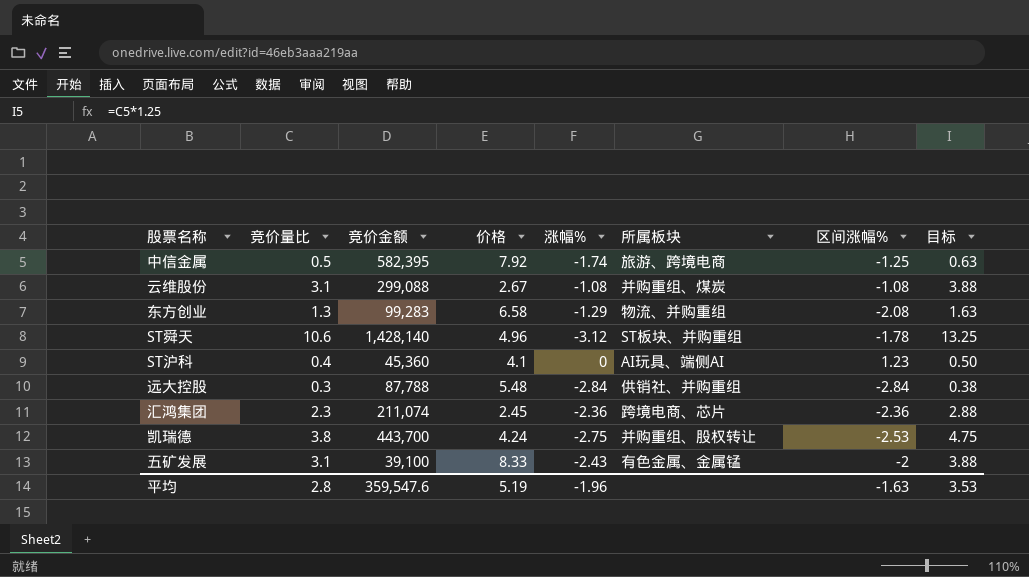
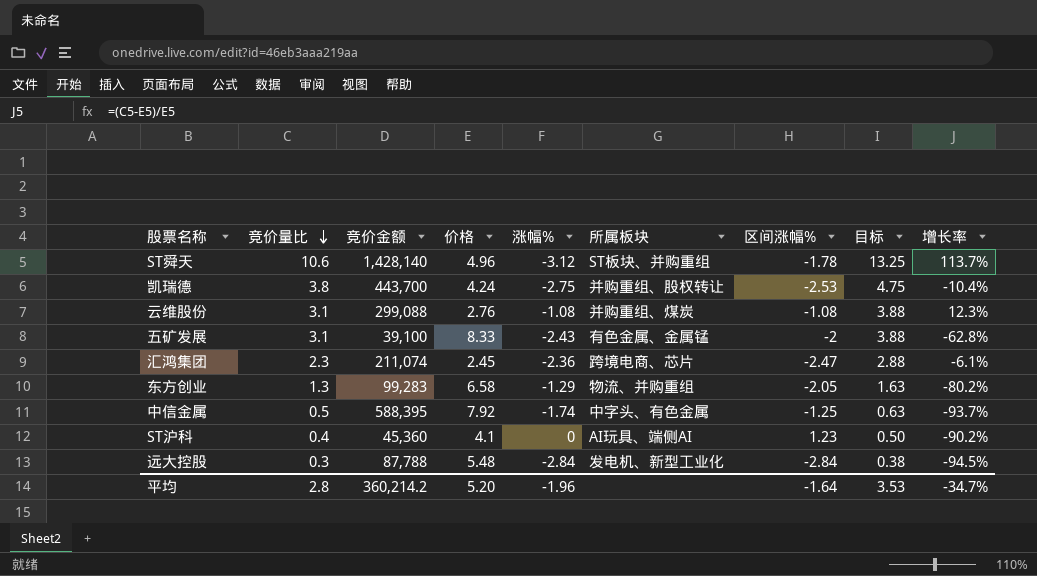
row order: none -> 竞价量比 descending
column 增长率 | formula: none -> ([竞价量比] - [价格]) / [价格]
云维股份 | 价格: 2.67 -> 2.76
汇鸿集团 | 区间涨幅%: -2.36 -> -2.47
东方创业 | 区间涨幅%: -2.08 -> -2.05
中信金属 | 竞价金额: 582,395 -> 588,395
中信金属 | 所属板块: 旅游、跨境电商 -> 中字头、有色金属
远大控股 | 所属板块: 供销社、并购重组 -> 发电机、新型工业化
平均 | 竞价金额: 359,547.6 -> 360,214.2
平均 | 价格: 5.19 -> 5.20
平均 | 区间涨幅%: -1.63 -> -1.64

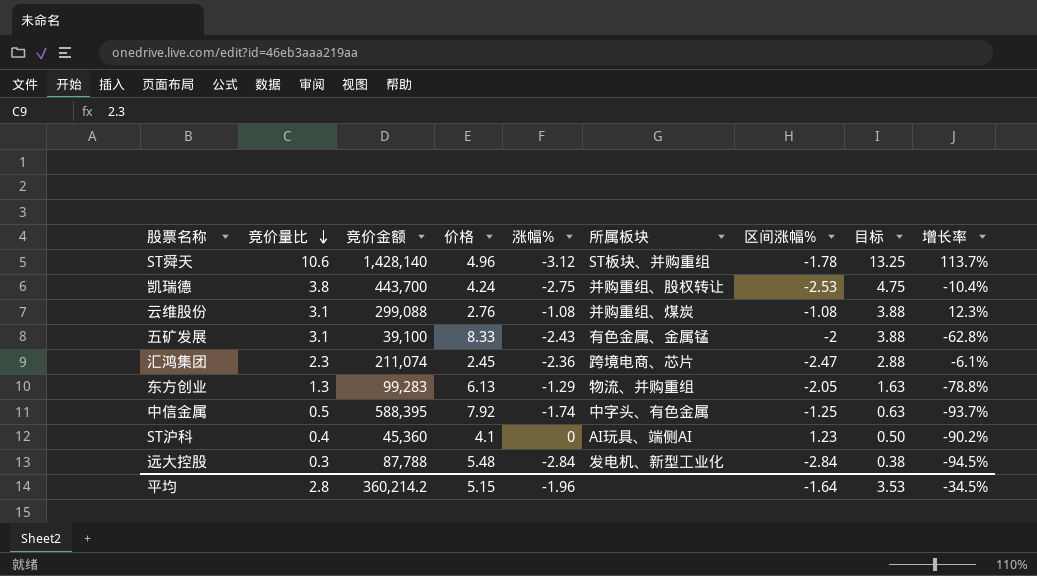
东方创业 | 价格: 6.58 -> 6.13
东方创业 | 增长率: -80.2% -> -78.8%
平均 | 价格: 5.20 -> 5.15
平均 | 增长率: -34.7% -> -34.5%

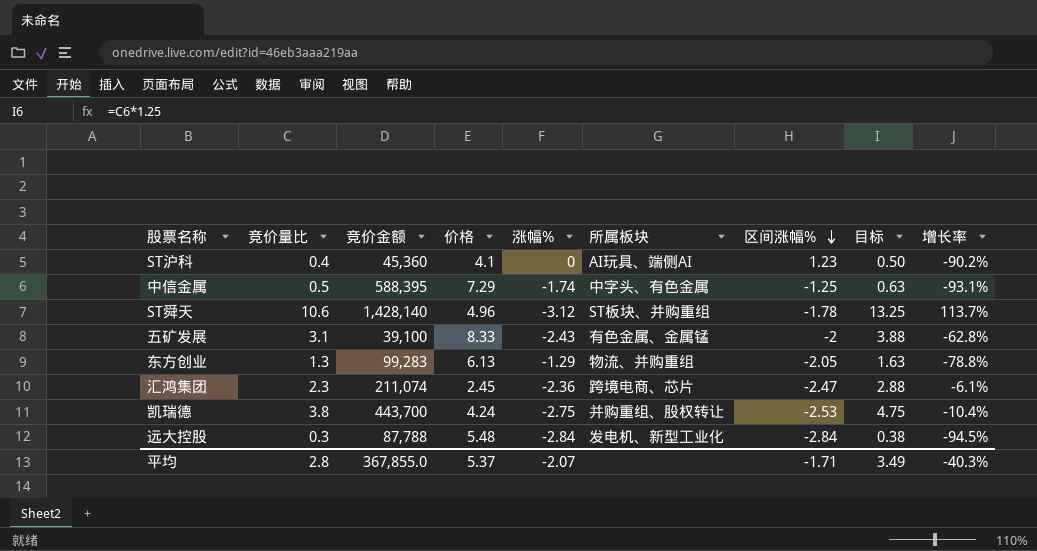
row order: 竞价量比 descending -> 区间涨幅% descending
row 云维股份: 3.1 | 299,088 | 2.76 | -1.08 | 并购重组、煤炭 | -1.08 | 3.88 | 12.3% -> none
中信金属 | 价格: 7.92 -> 7.29
中信金属 | 增长率: -93.7% -> -93.1%
平均 | 竞价金额: 360,214.2 -> 367,855.0
平均 | 价格: 5.15 -> 5.37
平均 | 涨幅%: -1.96 -> -2.07
平均 | 区间涨幅%: -1.64 -> -1.71
平均 | 目标: 3.53 -> 3.49
平均 | 增长率: -34.5% -> -40.3%

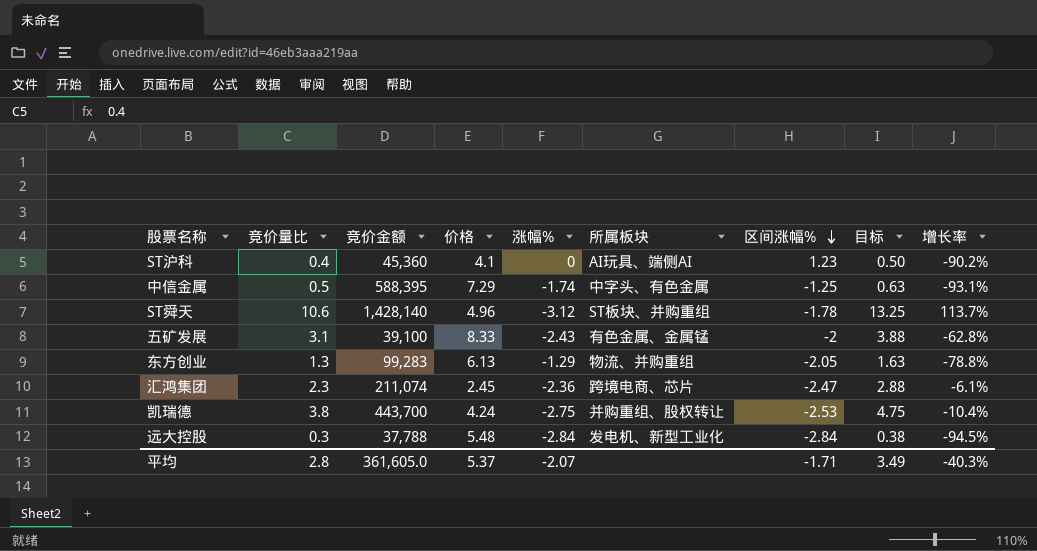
远大控股 | 竞价金额: 87,788 -> 37,788
平均 | 竞价金额: 367,855.0 -> 361,605.0

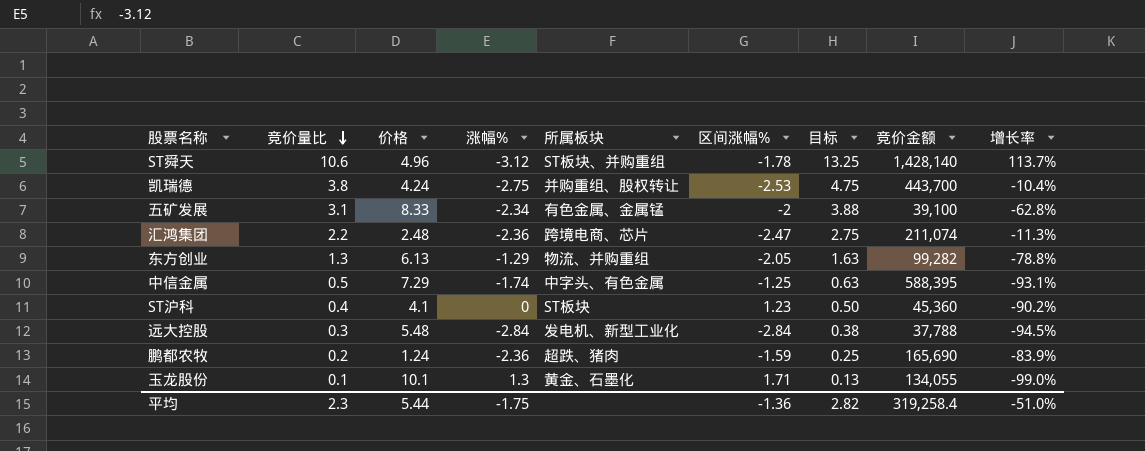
row order: 区间涨幅% descending -> 竞价量比 descending
column 竞价金额 | position: 3 -> 8
五矿发展 | 涨幅%: -2.43 -> -2.34
汇鸿集团 | 竞价量比: 2.3 -> 2.2
汇鸿集团 | 价格: 2.45 -> 2.48
汇鸿集团 | 目标: 2.88 -> 2.75
汇鸿集团 | 增长率: -6.1% -> -11.3%
东方创业 | 竞价金额: 99,283 -> 99,282
ST沪科 | 所属板块: AI玩具、端侧AI -> ST板块
row 鹏都农牧: none -> 0.2 | 1.24 | -2.36 | 超跌、猪肉 | -1.59 | 0.25 | 165,690 | -83.9%
row 玉龙股份: none -> 0.1 | 10.1 | 1.3 | 黄金、石墨化 | 1.71 | 0.13 | 134,055 | -99.0%
平均 | 竞价量比: 2.8 -> 2.3
平均 | 价格: 5.37 -> 5.44
平均 | 涨幅%: -2.07 -> -1.75
平均 | 区间涨幅%: -1.71 -> -1.36
平均 | 目标: 3.49 -> 2.82
平均 | 竞价金额: 361,605.0 -> 319,258.4
平均 | 增长率: -40.3% -> -51.0%

